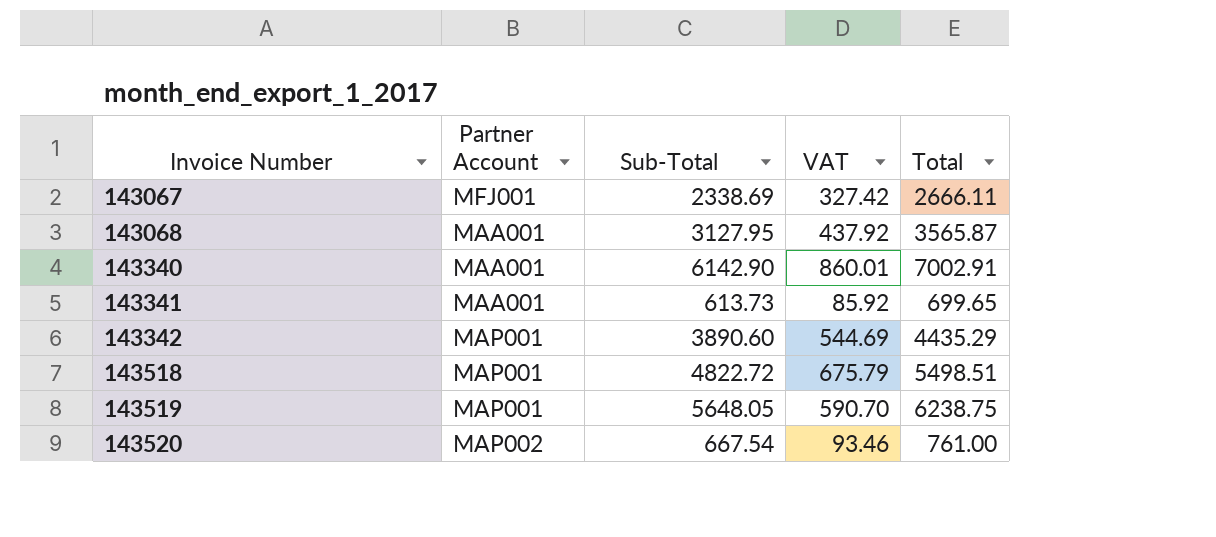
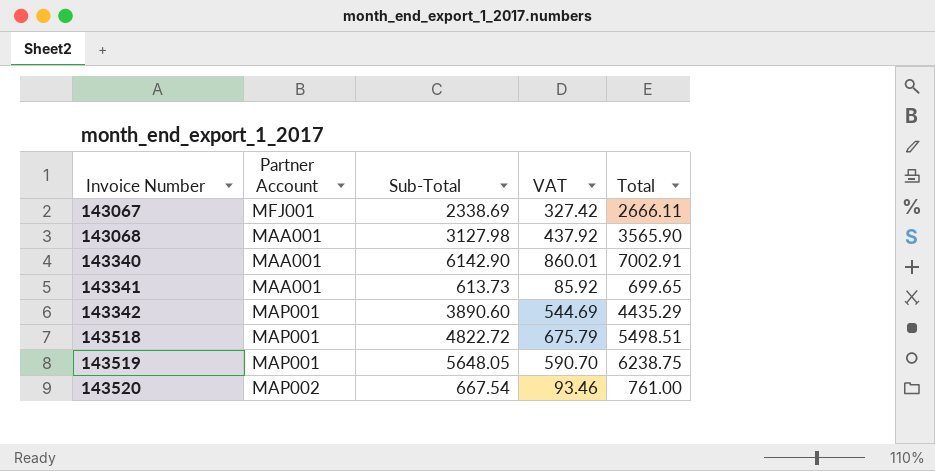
143068 | Sub-Total: 3127.95 -> 3127.98
143068 | Total: 3565.87 -> 3565.90

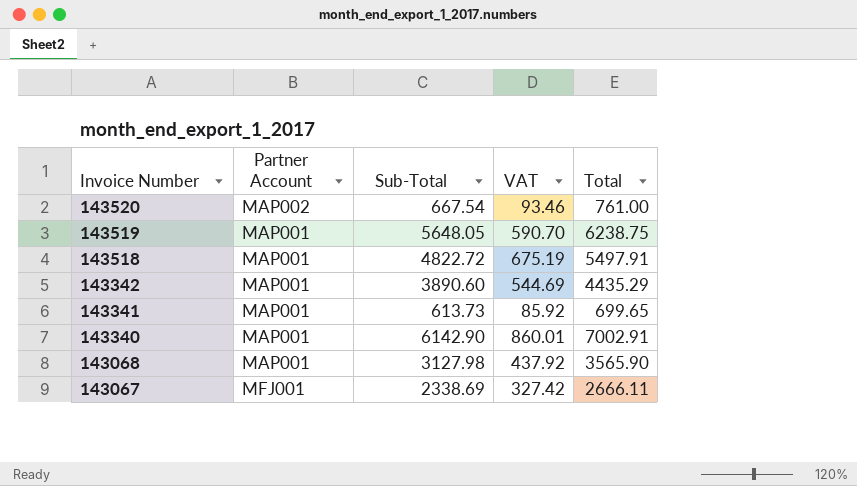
row order: Invoice Number ascending -> Invoice Number descending
143518 | VAT: 675.79 -> 675.19
143518 | Total: 5498.51 -> 5497.91
143341 | Partner Account: MAA001 -> MAP001
143340 | Partner Account: MAA001 -> MAP001
143068 | Partner Account: MAA001 -> MAP001

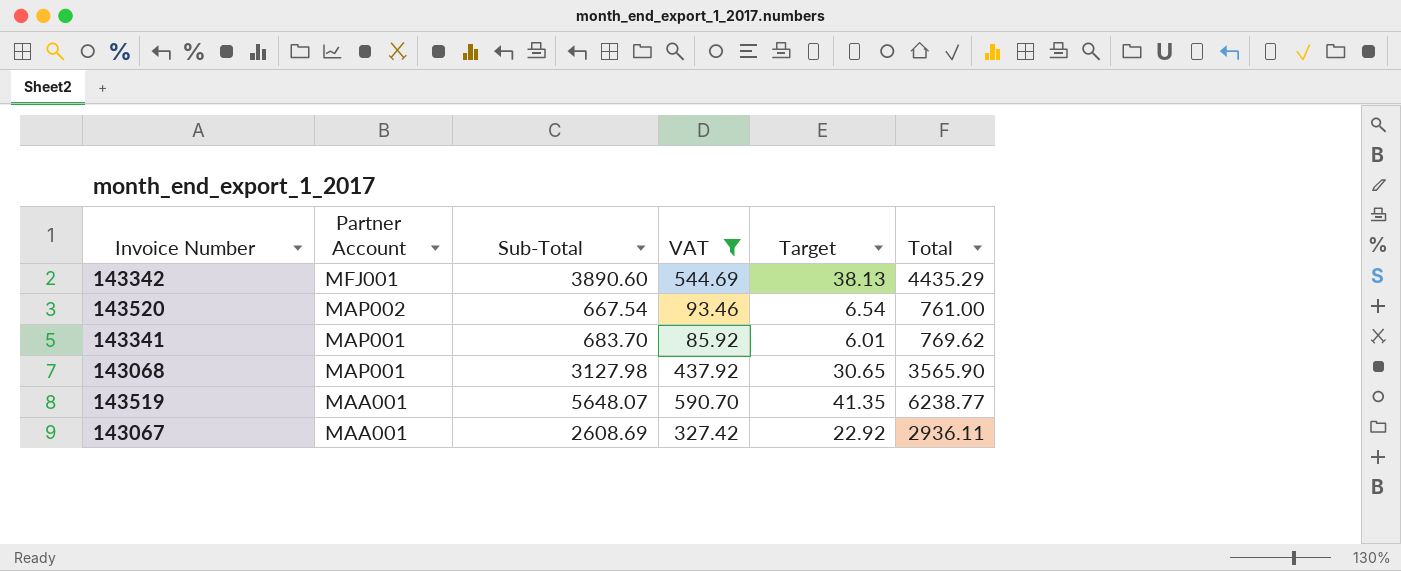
filter: none -> VAT <= 590.70
row order: Invoice Number descending -> Partner Account descending
column Target | formula: none -> [VAT] * 0.07
143342 | Partner Account: MAP001 -> MFJ001
143341 | Sub-Total: 613.73 -> 683.70
143341 | Total: 699.65 -> 769.62
143519 | Partner Account: MAP001 -> MAA001
143519 | Sub-Total: 5648.05 -> 5648.07
143519 | Total: 6238.75 -> 6238.77
143067 | Partner Account: MFJ001 -> MAA001
143067 | Sub-Total: 2338.69 -> 2608.69
143067 | Total: 2666.11 -> 2936.11

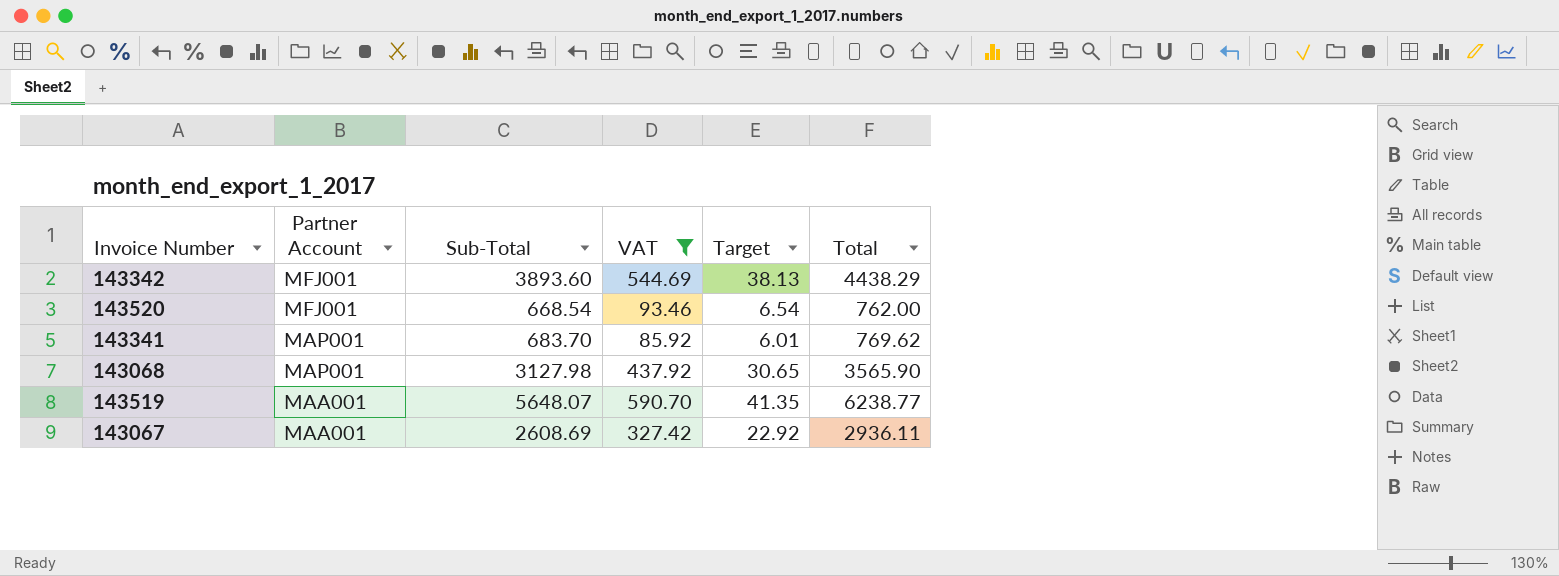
143342 | Sub-Total: 3890.60 -> 3893.60
143342 | Total: 4435.29 -> 4438.29
143520 | Partner Account: MAP002 -> MFJ001
143520 | Sub-Total: 667.54 -> 668.54
143520 | Total: 761.00 -> 762.00

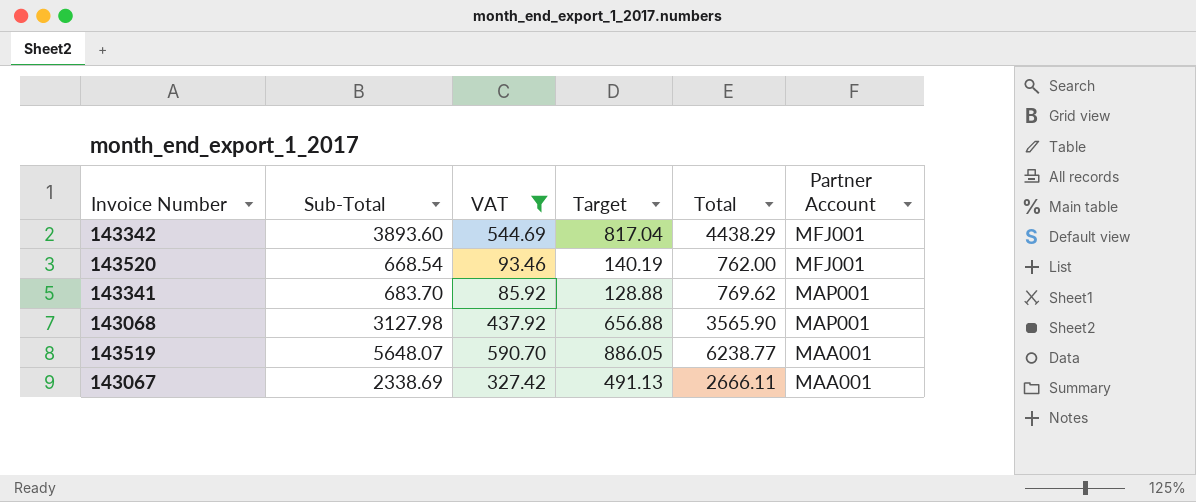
column Target | formula: [VAT] * 0.07 -> [VAT] * 1.5
column Partner Account | position: 2 -> 6
143067 | Sub-Total: 2608.69 -> 2338.69
143067 | Total: 2936.11 -> 2666.11

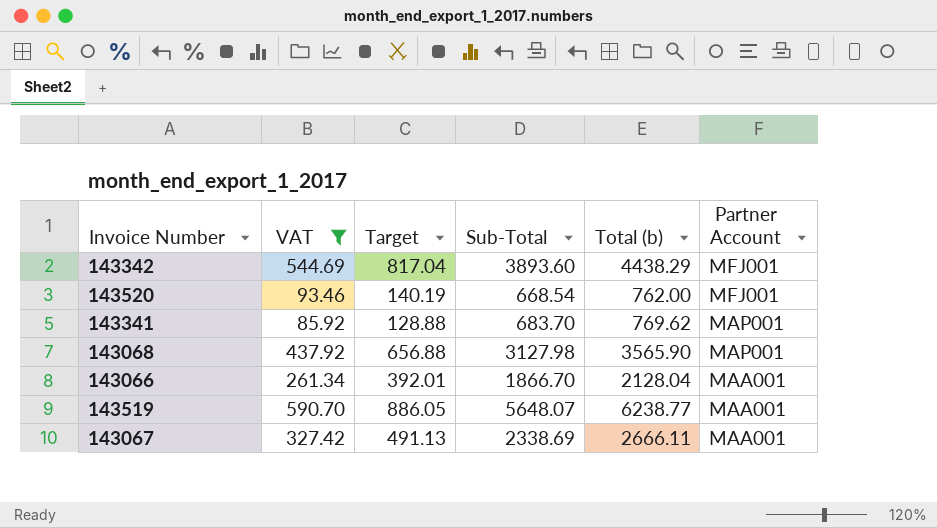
column Sub-Total | position: 2 -> 4
column name: Total -> Total (b)
row 143066: none -> 261.34 | 392.01 | 1866.70 | 2128.04 | MAA001

